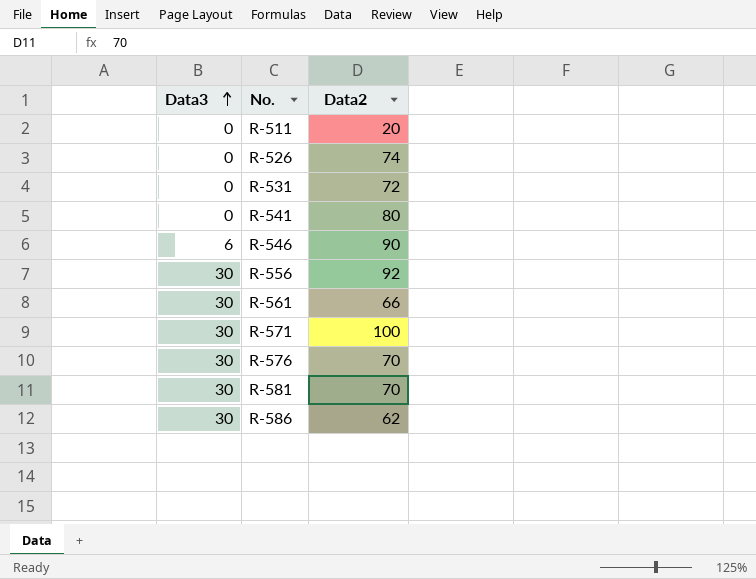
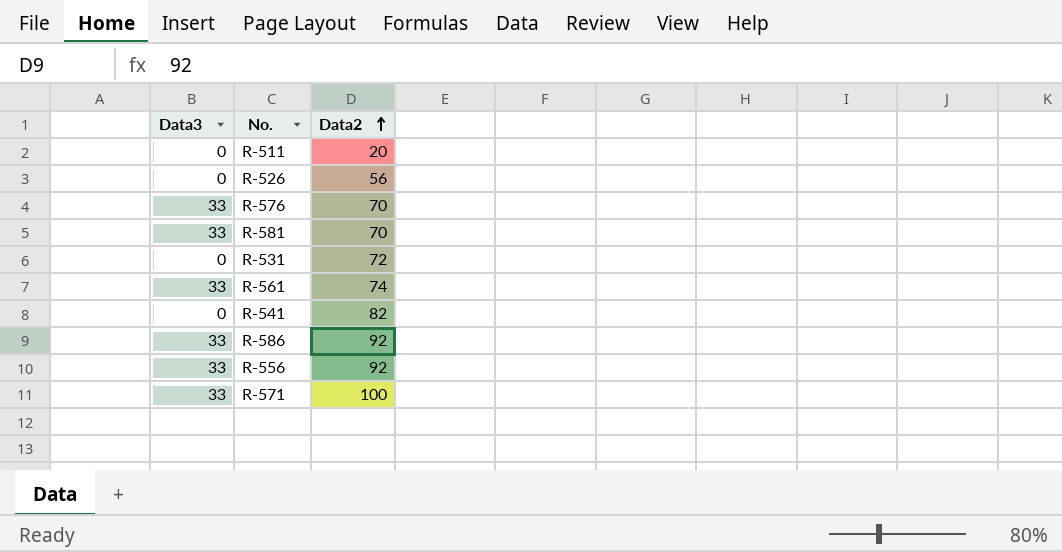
row order: Data3 ascending -> Data2 ascending
row R-546: 6 | 90 -> none
R-526 | Data2: 74 -> 56
R-576 | Data3: 30 -> 33
R-581 | Data3: 30 -> 33
R-561 | Data3: 30 -> 33
R-561 | Data2: 66 -> 74
R-541 | Data2: 80 -> 82
R-586 | Data3: 30 -> 33
R-586 | Data2: 62 -> 92
R-556 | Data3: 30 -> 33
R-571 | Data3: 30 -> 33

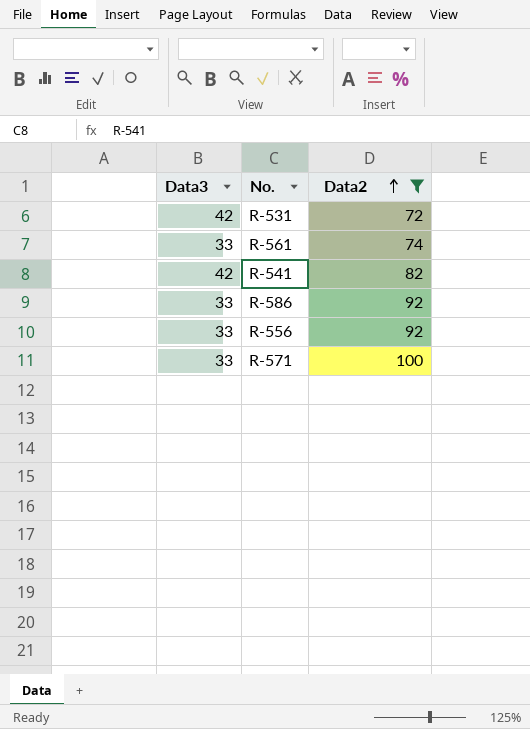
filter: none -> Data2 >= 72
R-531 | Data3: 0 -> 42
R-541 | Data3: 0 -> 42

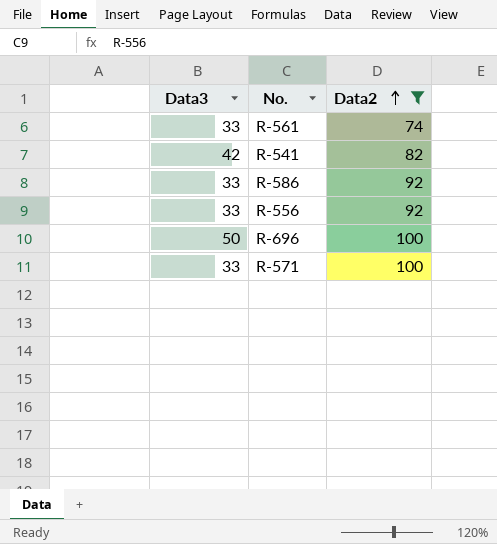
row R-531: 42 | 72 -> none
row R-696: none -> 50 | 100

